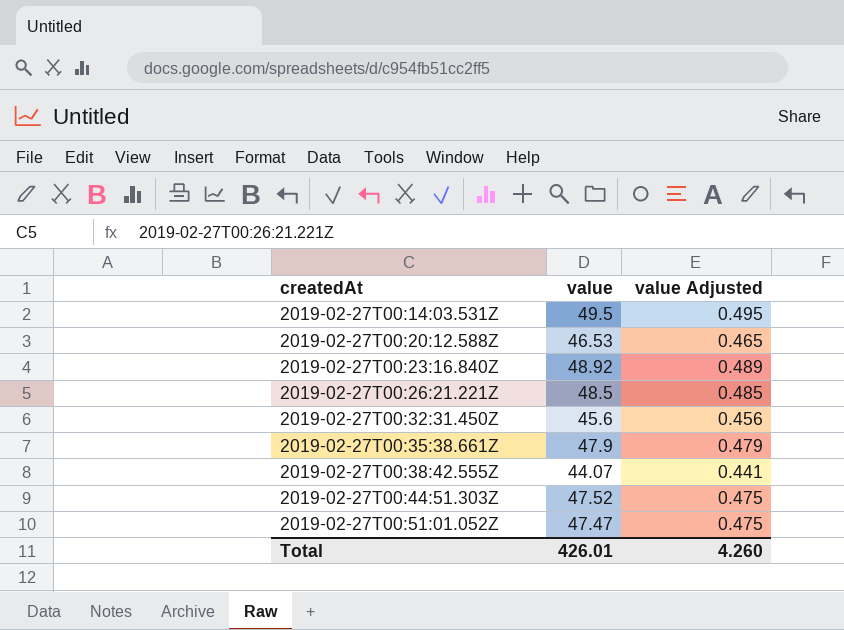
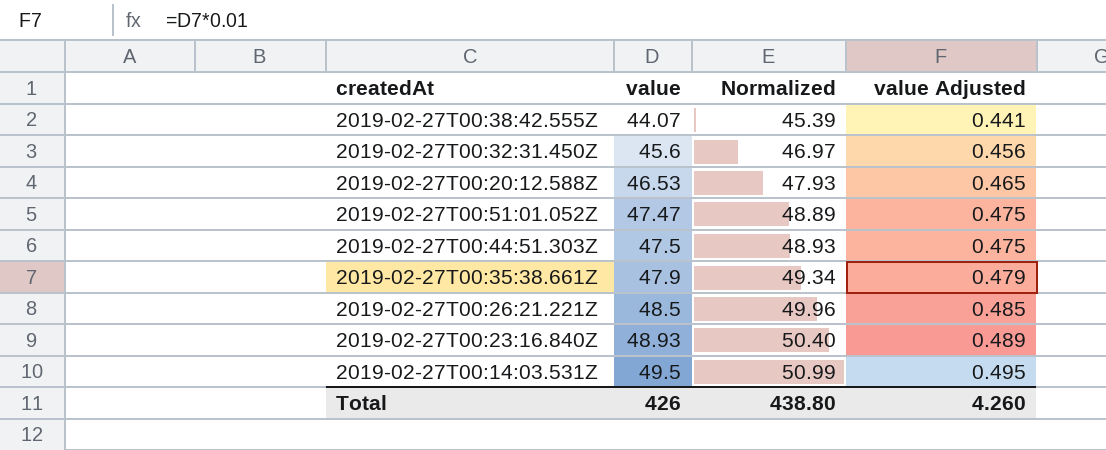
row order: createdAt ascending -> value ascending
column Normalized | formula: none -> [value] * 1.03
2019-02-27T00:44:51.303Z | value: 47.52 -> 47.5
2019-02-27T00:23:16.840Z | value: 48.92 -> 48.93
Total | value: 426.01 -> 426

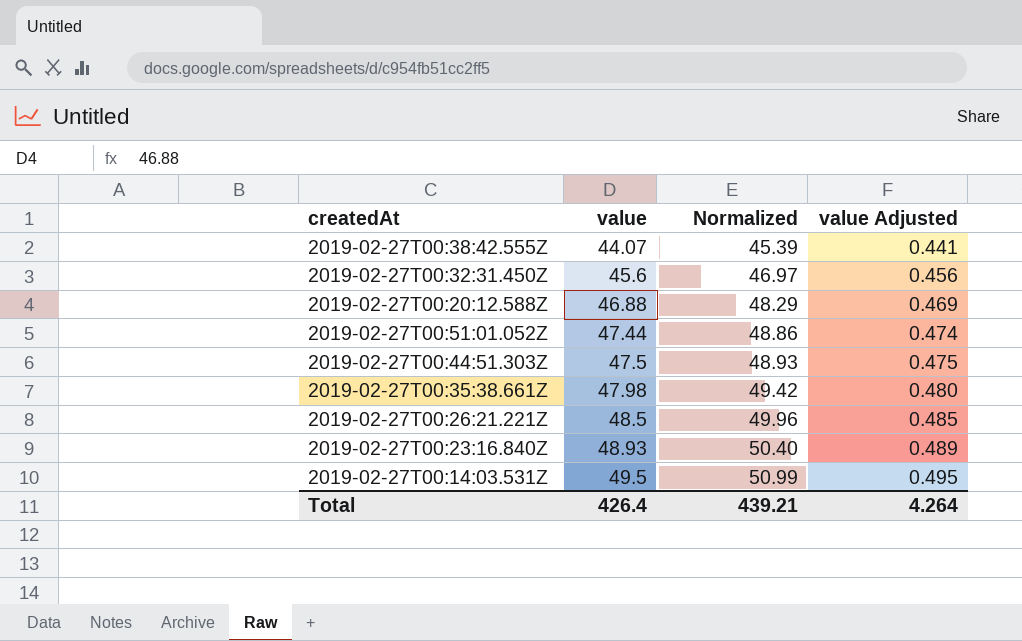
2019-02-27T00:20:12.588Z | value: 46.53 -> 46.88
2019-02-27T00:20:12.588Z | Normalized: 47.93 -> 48.29
2019-02-27T00:20:12.588Z | value Adjusted: 0.465 -> 0.469
2019-02-27T00:51:01.052Z | value: 47.47 -> 47.44
2019-02-27T00:51:01.052Z | Normalized: 48.89 -> 48.86
2019-02-27T00:51:01.052Z | value Adjusted: 0.475 -> 0.474
2019-02-27T00:35:38.661Z | value: 47.9 -> 47.98
2019-02-27T00:35:38.661Z | Normalized: 49.34 -> 49.42
2019-02-27T00:35:38.661Z | value Adjusted: 0.479 -> 0.480
Total | value: 426 -> 426.4
Total | Normalized: 438.80 -> 439.21
Total | value Adjusted: 4.260 -> 4.264

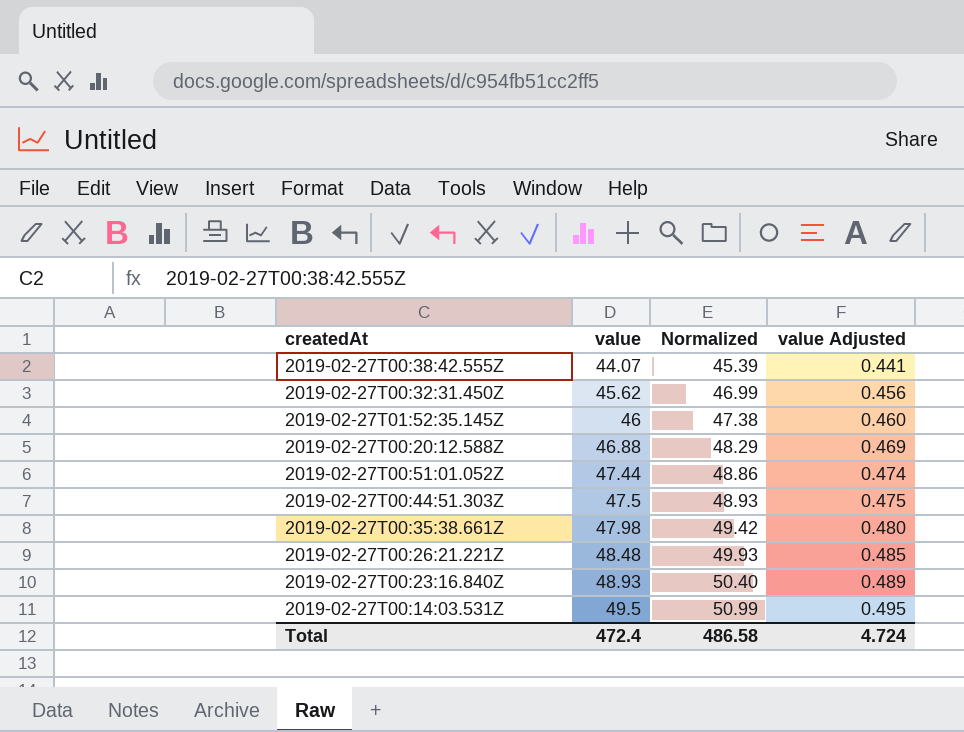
2019-02-27T00:32:31.450Z | value: 45.6 -> 45.62
2019-02-27T00:32:31.450Z | Normalized: 46.97 -> 46.99
row 2019-02-27T01:52:35.145Z: none -> 46 | 47.38 | 0.460
2019-02-27T00:26:21.221Z | value: 48.5 -> 48.48
2019-02-27T00:26:21.221Z | Normalized: 49.96 -> 49.93
Total | value: 426.4 -> 472.4
Total | Normalized: 439.21 -> 486.58
Total | value Adjusted: 4.264 -> 4.724

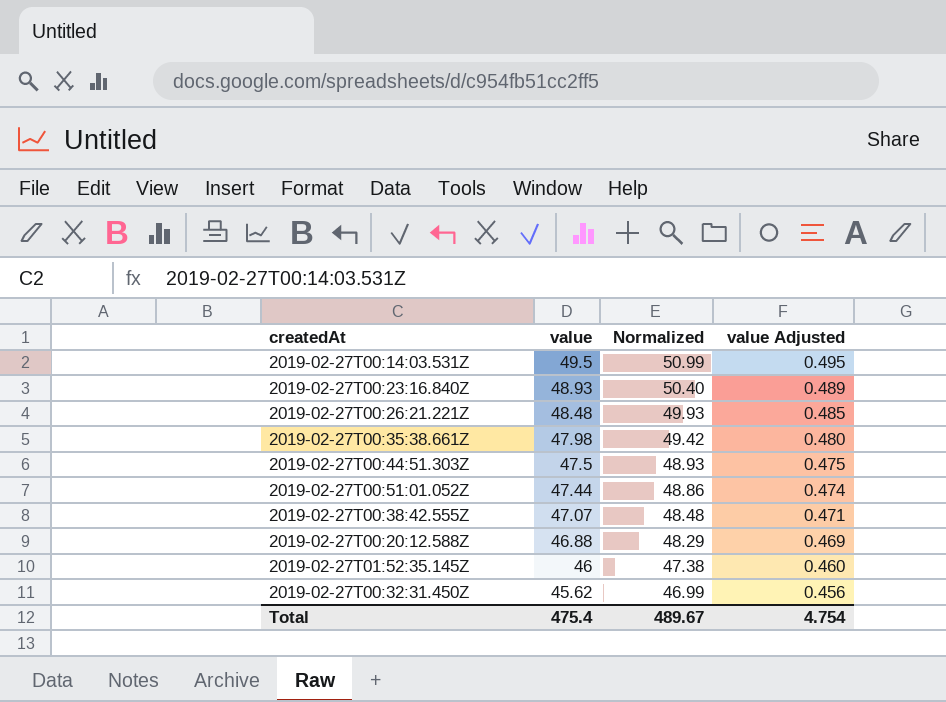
row order: value ascending -> value descending
2019-02-27T00:38:42.555Z | value: 44.07 -> 47.07
2019-02-27T00:38:42.555Z | Normalized: 45.39 -> 48.48
2019-02-27T00:38:42.555Z | value Adjusted: 0.441 -> 0.471
Total | value: 472.4 -> 475.4
Total | Normalized: 486.58 -> 489.67
Total | value Adjusted: 4.724 -> 4.754

